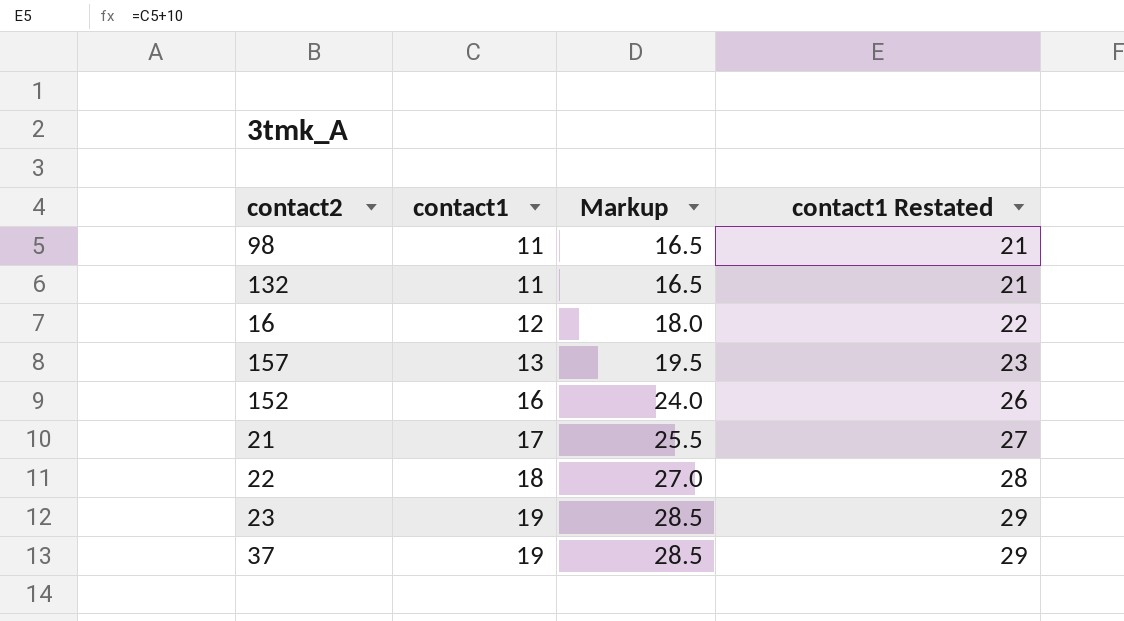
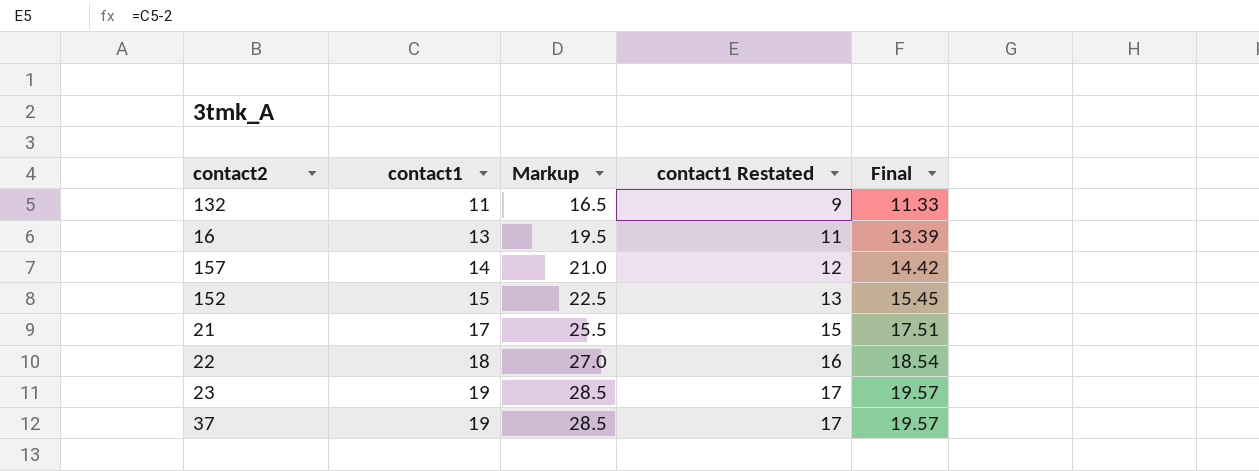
column contact1 Restated | formula: [contact1] + 10 -> [contact1] - 2
column Final | formula: none -> [contact1] * 1.03
row 98: 11 | 16.5 | 21 -> none
16 | contact1: 12 -> 13
16 | Markup: 18.0 -> 19.5
157 | contact1: 13 -> 14
157 | Markup: 19.5 -> 21.0
152 | contact1: 16 -> 15
152 | Markup: 24.0 -> 22.5

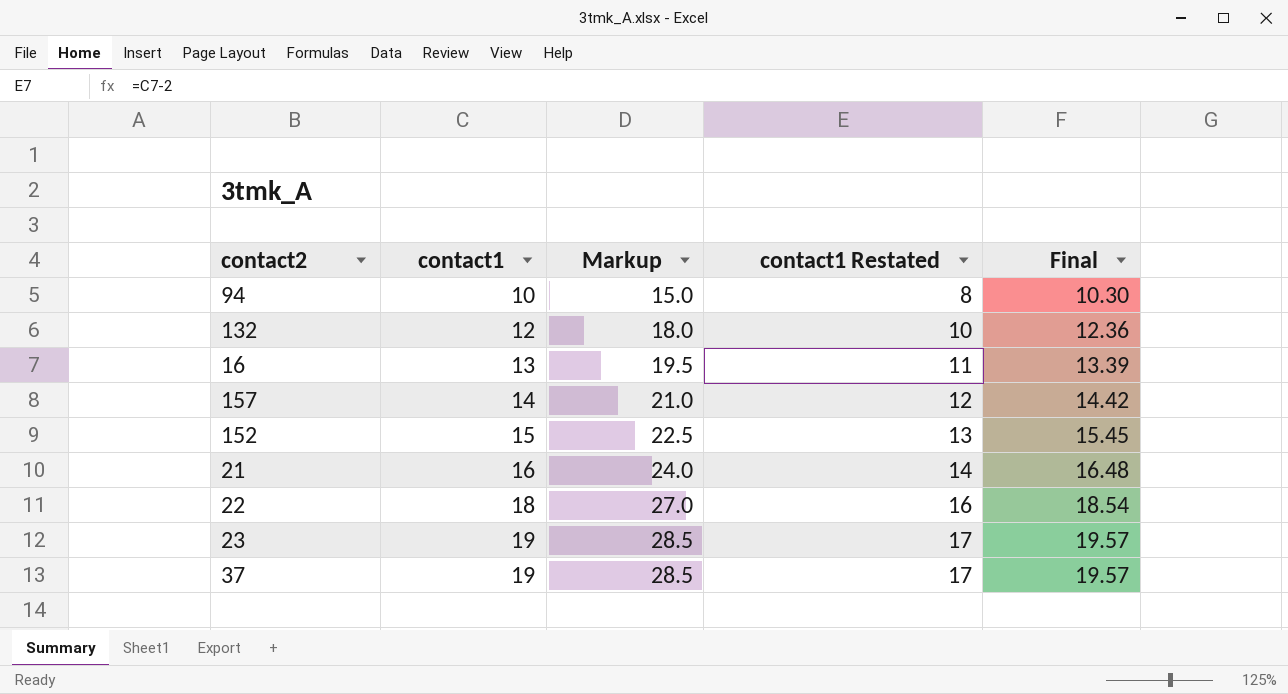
row 94: none -> 10 | 15.0 | 8 | 10.30
132 | contact1: 11 -> 12
132 | Markup: 16.5 -> 18.0
132 | contact1 Restated: 9 -> 10
132 | Final: 11.33 -> 12.36
21 | contact1: 17 -> 16
21 | Markup: 25.5 -> 24.0
21 | contact1 Restated: 15 -> 14
21 | Final: 17.51 -> 16.48

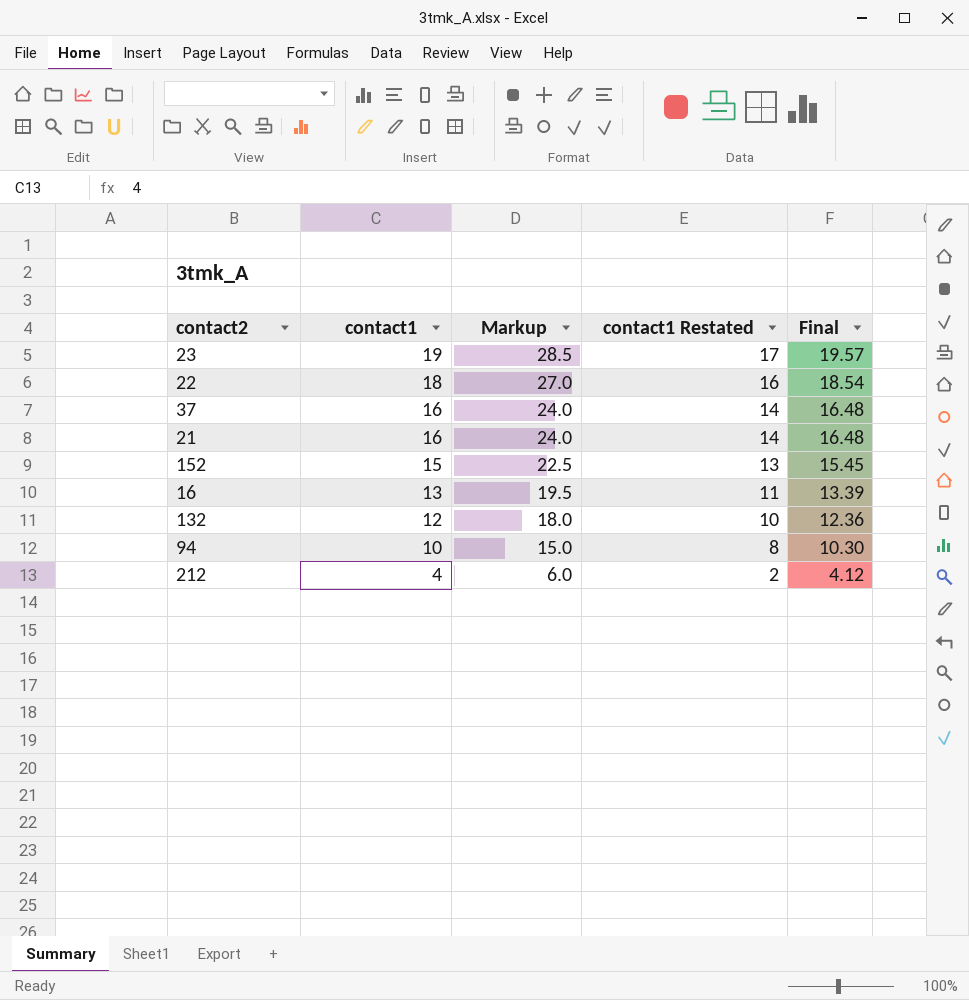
row order: contact1 ascending -> contact1 descending
row 157: 14 | 21.0 | 12 | 14.42 -> none
37 | contact1: 19 -> 16
37 | Markup: 28.5 -> 24.0
37 | contact1 Restated: 17 -> 14
37 | Final: 19.57 -> 16.48
row 212: none -> 4 | 6.0 | 2 | 4.12

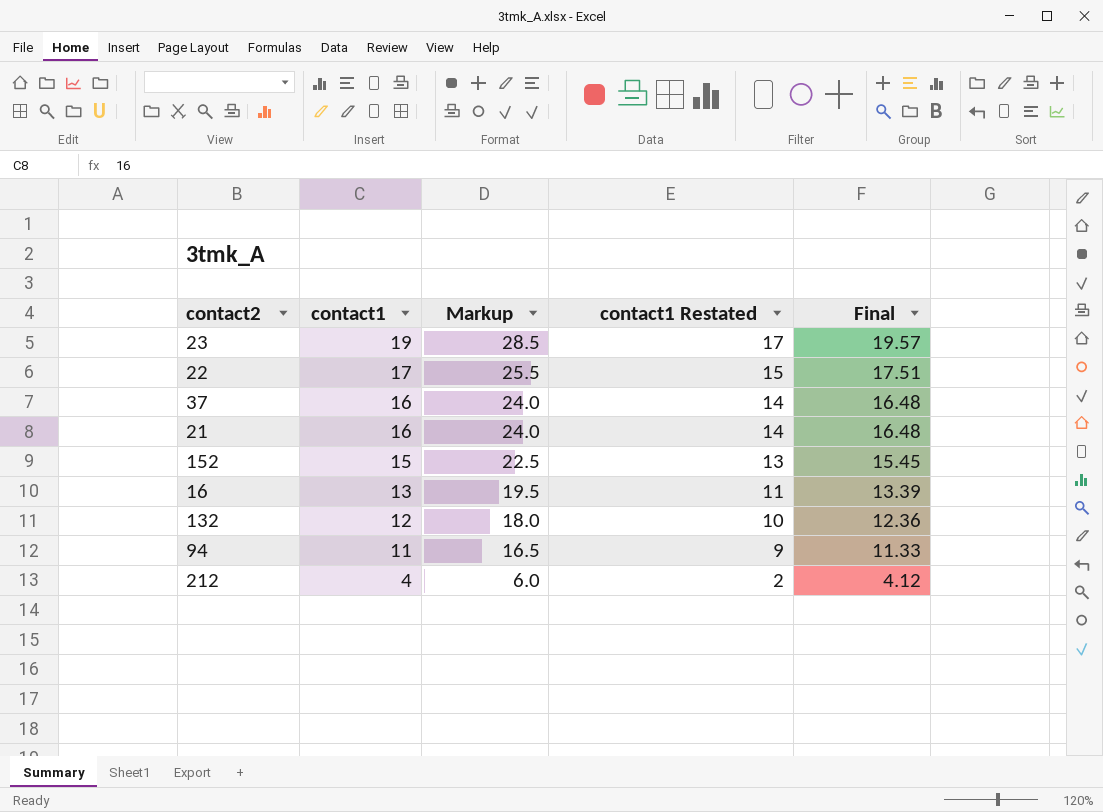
22 | contact1: 18 -> 17
22 | Markup: 27.0 -> 25.5
22 | contact1 Restated: 16 -> 15
22 | Final: 18.54 -> 17.51
94 | contact1: 10 -> 11
94 | Markup: 15.0 -> 16.5
94 | contact1 Restated: 8 -> 9
94 | Final: 10.30 -> 11.33

